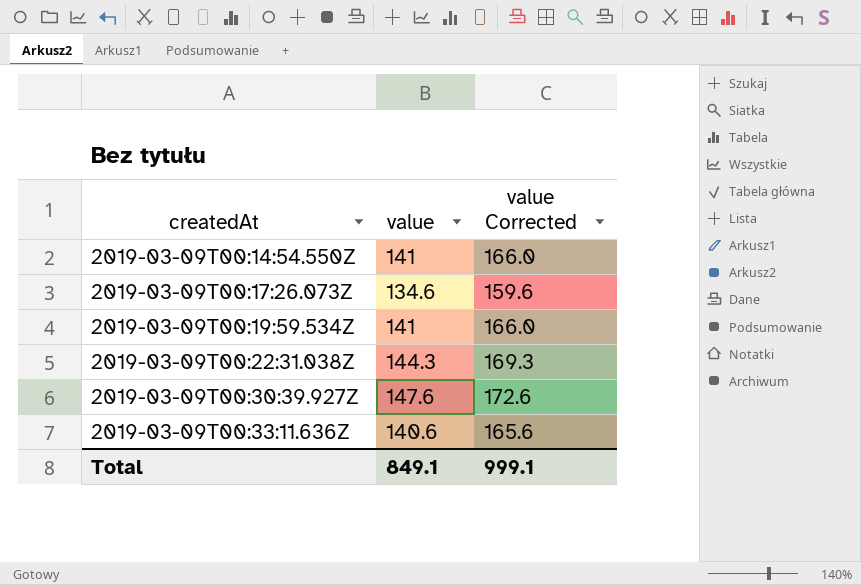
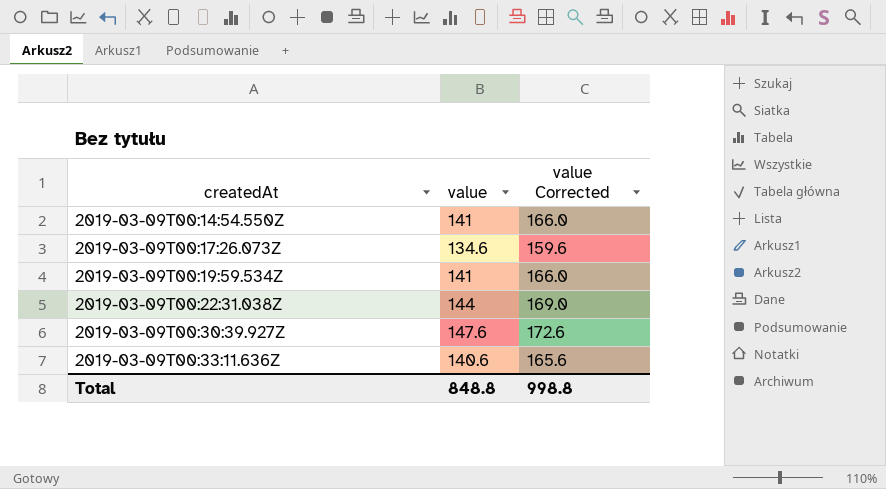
2019-03-09T00:22:31.038Z | value: 144.3 -> 144
2019-03-09T00:22:31.038Z | value Corrected: 169.3 -> 169.0
Total | value: 849.1 -> 848.8
Total | value Corrected: 999.1 -> 998.8

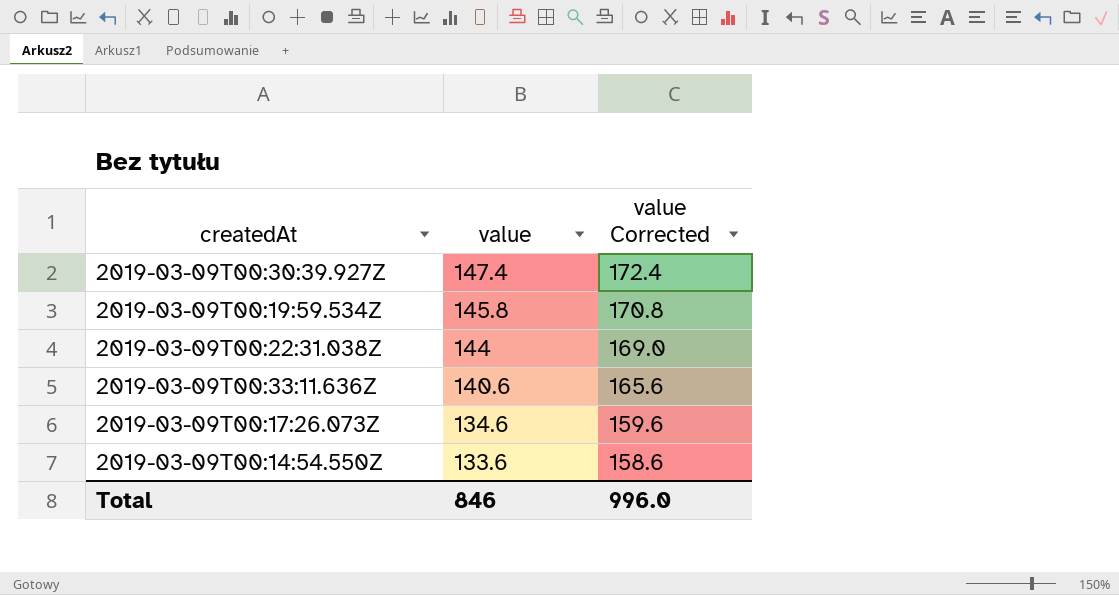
row order: createdAt ascending -> value descending
2019-03-09T00:30:39.927Z | value: 147.6 -> 147.4
2019-03-09T00:30:39.927Z | value Corrected: 172.6 -> 172.4
2019-03-09T00:19:59.534Z | value: 141 -> 145.8
2019-03-09T00:19:59.534Z | value Corrected: 166.0 -> 170.8
2019-03-09T00:14:54.550Z | value: 141 -> 133.6
2019-03-09T00:14:54.550Z | value Corrected: 166.0 -> 158.6
Total | value: 848.8 -> 846
Total | value Corrected: 998.8 -> 996.0

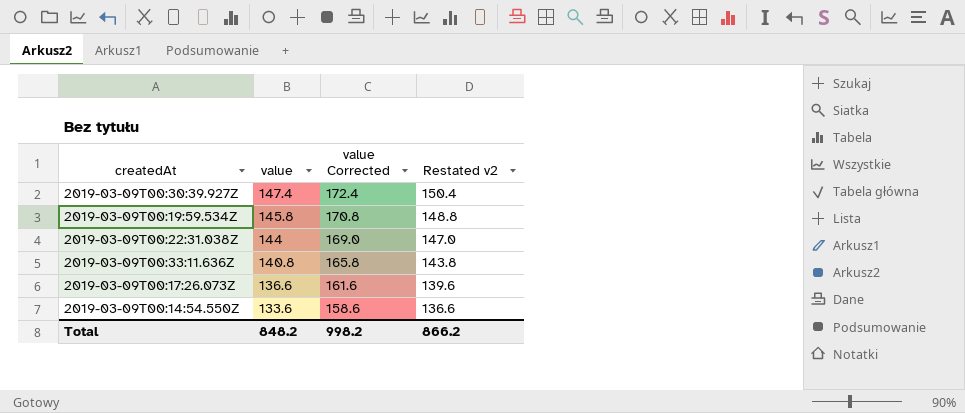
column Restated v2 | formula: none -> [value] + 3
2019-03-09T00:33:11.636Z | value: 140.6 -> 140.8
2019-03-09T00:33:11.636Z | value Corrected: 165.6 -> 165.8
2019-03-09T00:17:26.073Z | value: 134.6 -> 136.6
2019-03-09T00:17:26.073Z | value Corrected: 159.6 -> 161.6
Total | value: 846 -> 848.2
Total | value Corrected: 996.0 -> 998.2

